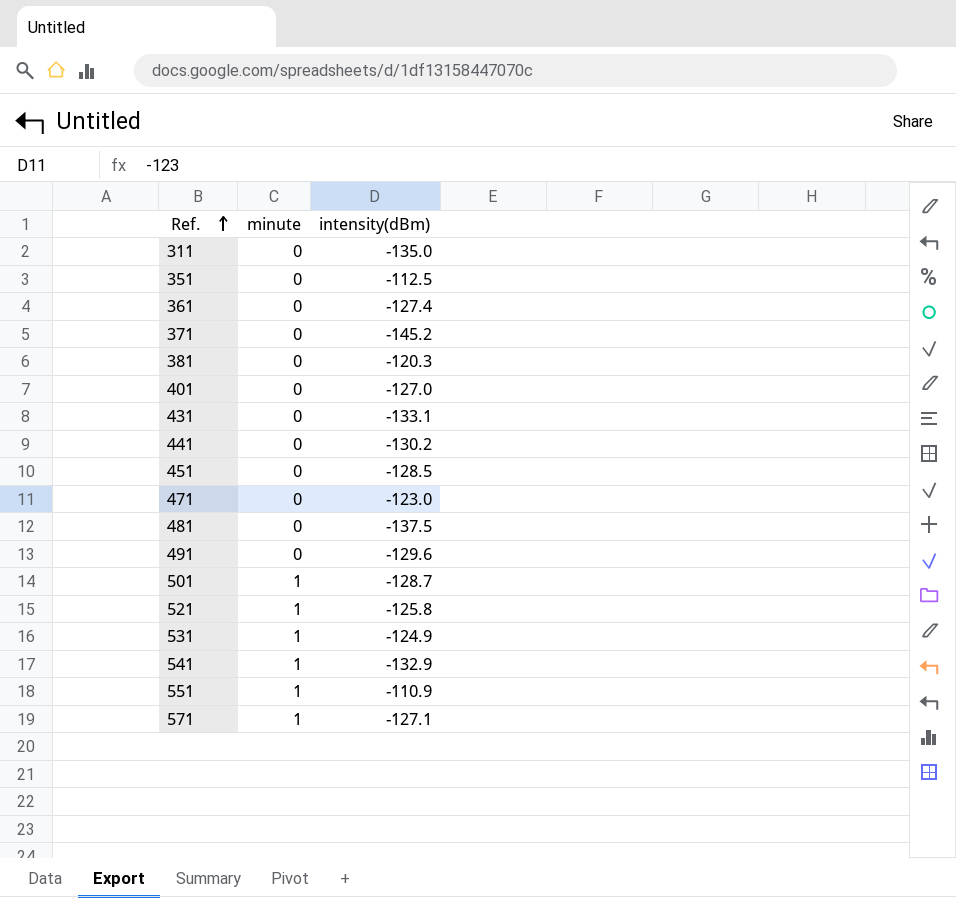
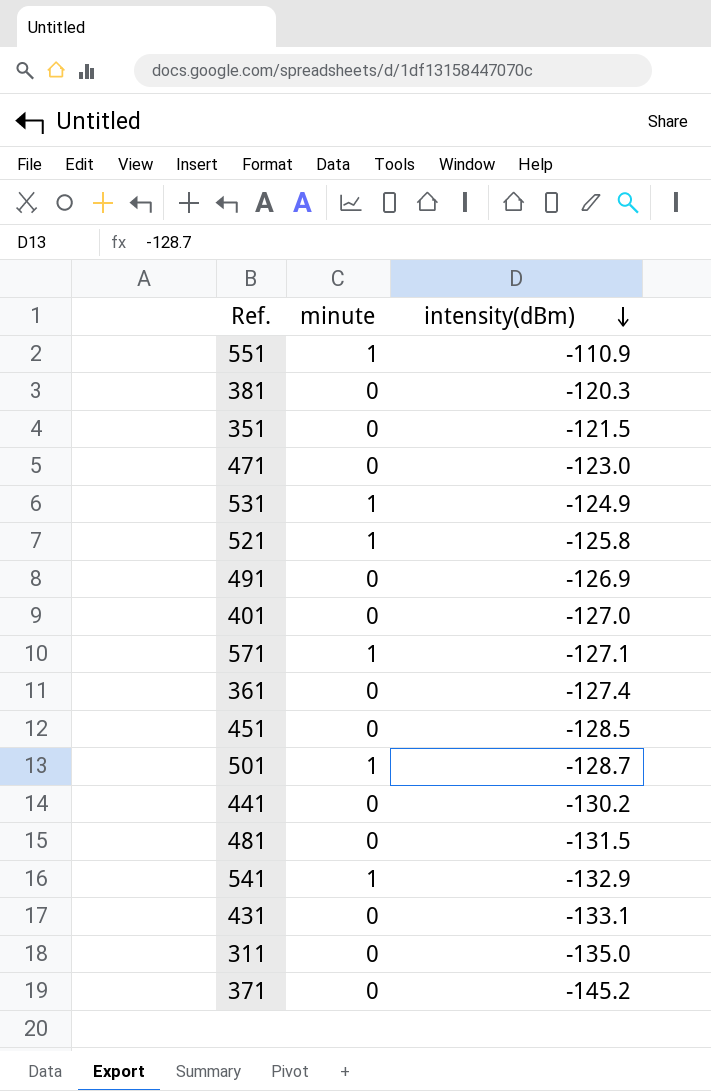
row order: Ref. ascending -> intensity(dBm) descending
351 | intensity(dBm): -112.5 -> -121.5
491 | intensity(dBm): -129.6 -> -126.9
481 | intensity(dBm): -137.5 -> -131.5

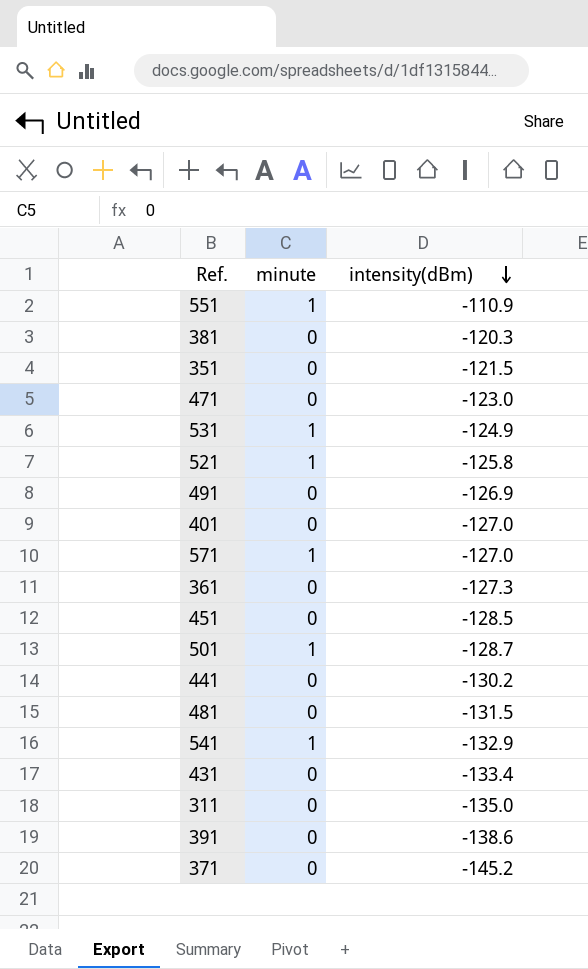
571 | intensity(dBm): -127.1 -> -127.0
361 | intensity(dBm): -127.4 -> -127.3
431 | intensity(dBm): -133.1 -> -133.4
row 391: none -> 0 | -138.6

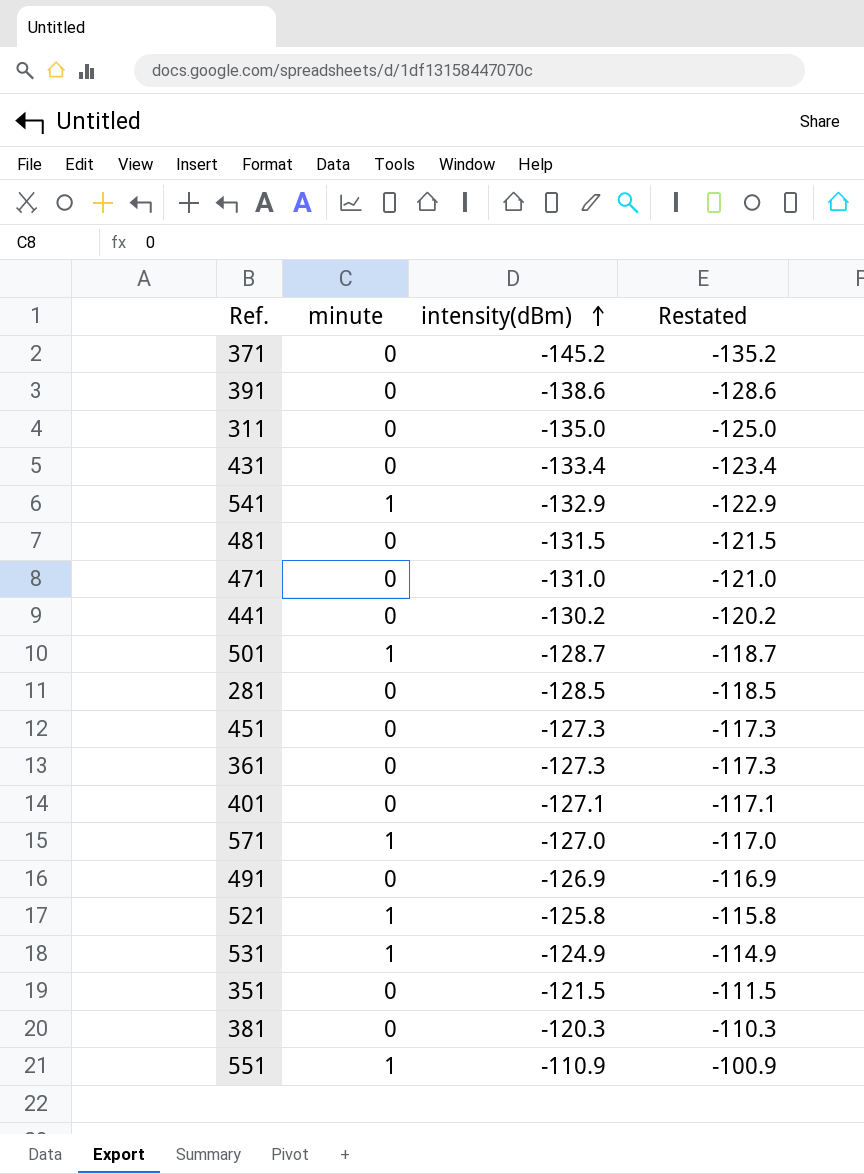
row order: intensity(dBm) descending -> intensity(dBm) ascending
column Restated | formula: none -> [intensity(dBm)] + 10
471 | intensity(dBm): -123.0 -> -131.0
row 281: none -> 0 | -128.5 | -118.5
451 | intensity(dBm): -128.5 -> -127.3
401 | intensity(dBm): -127.0 -> -127.1

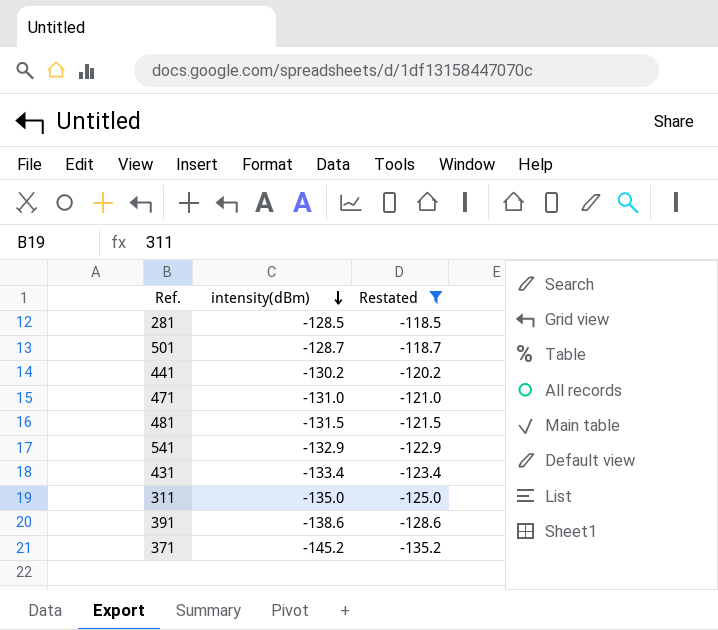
filter: none -> Restated <= -118.5
row order: intensity(dBm) ascending -> intensity(dBm) descending
column minute | position: 2 -> none

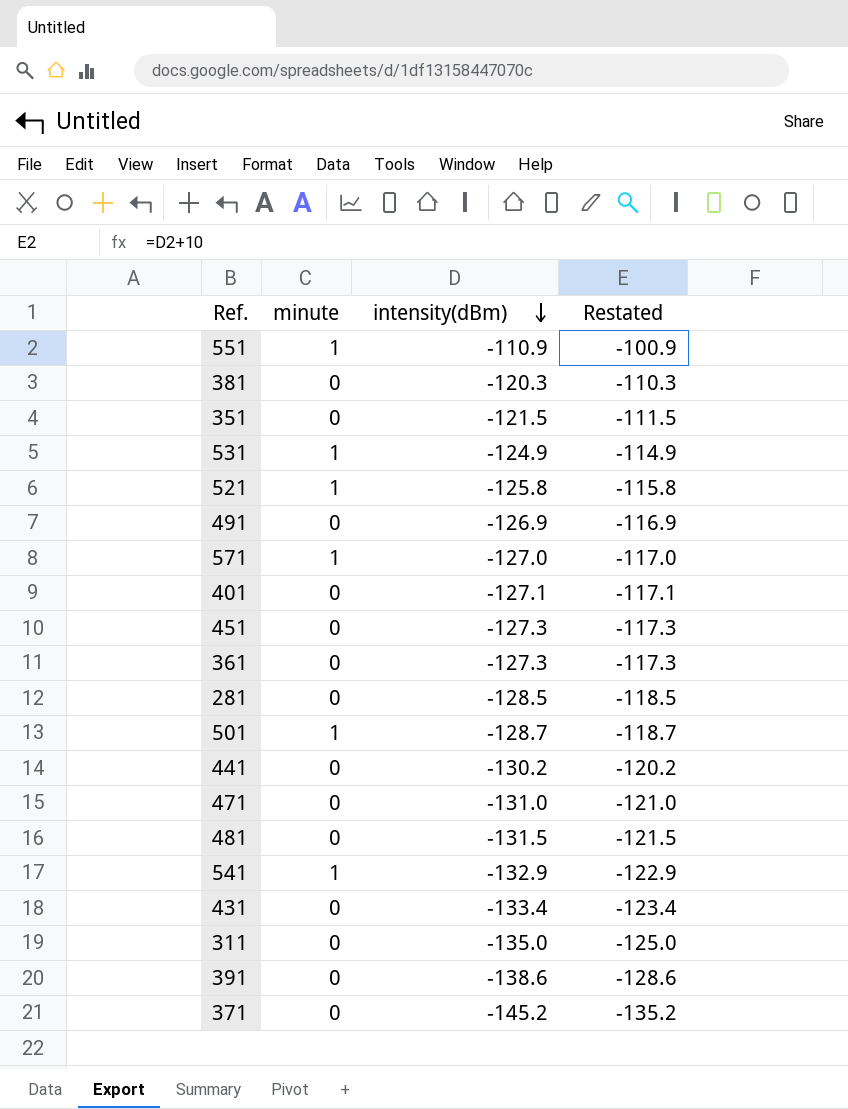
filter: Restated <= -118.5 -> none
column minute | position: none -> 2

